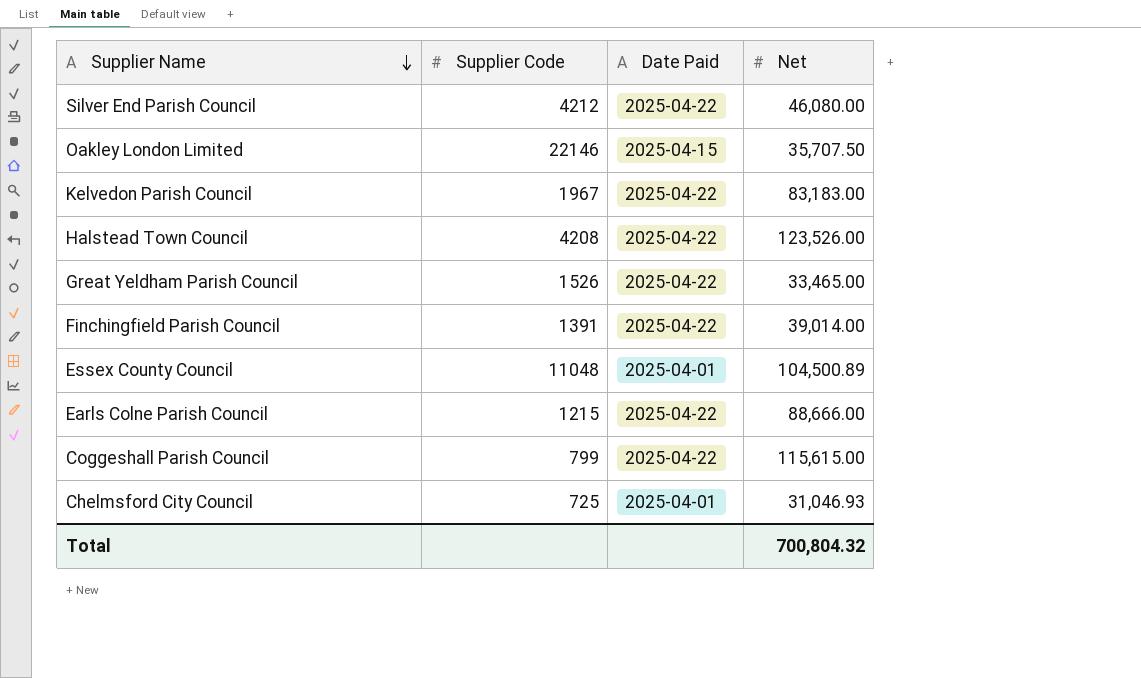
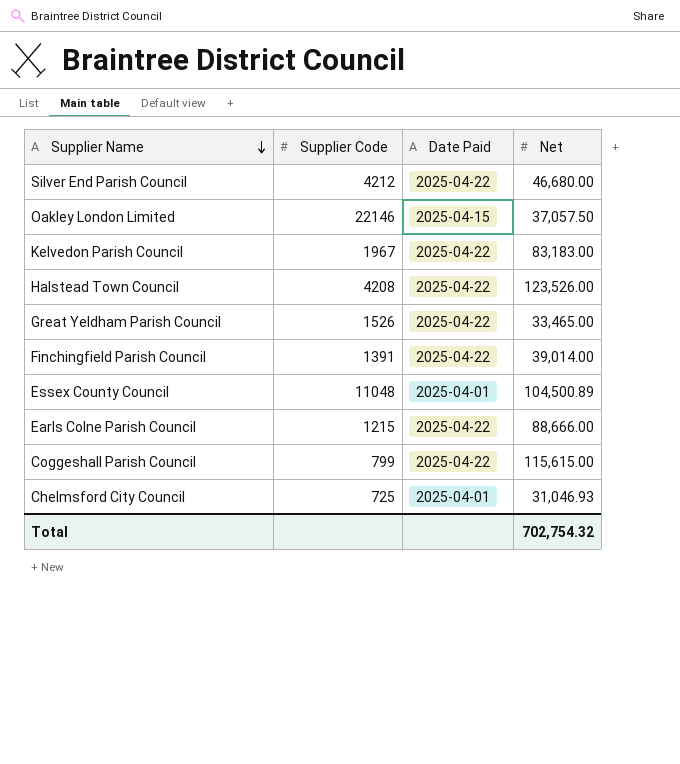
Silver End Parish Council | Net: 46,080.00 -> 46,680.00
Oakley London Limited | Net: 35,707.50 -> 37,057.50
Total | Net: 700,804.32 -> 702,754.32

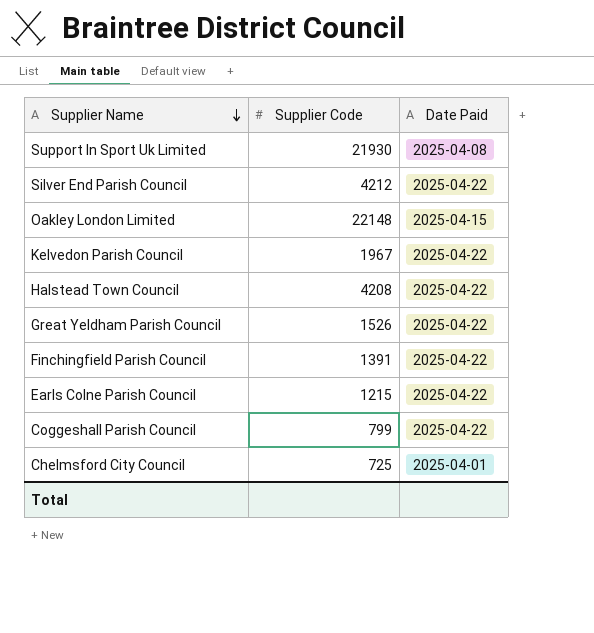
column Net | position: 4 -> none
row Essex County Council: 11048 | 2025-04-01 | 104,500.89 -> none
row Support In Sport Uk Limited: none -> 21930 | 2025-04-08
Oakley London Limited | Supplier Code: 22146 -> 22148

